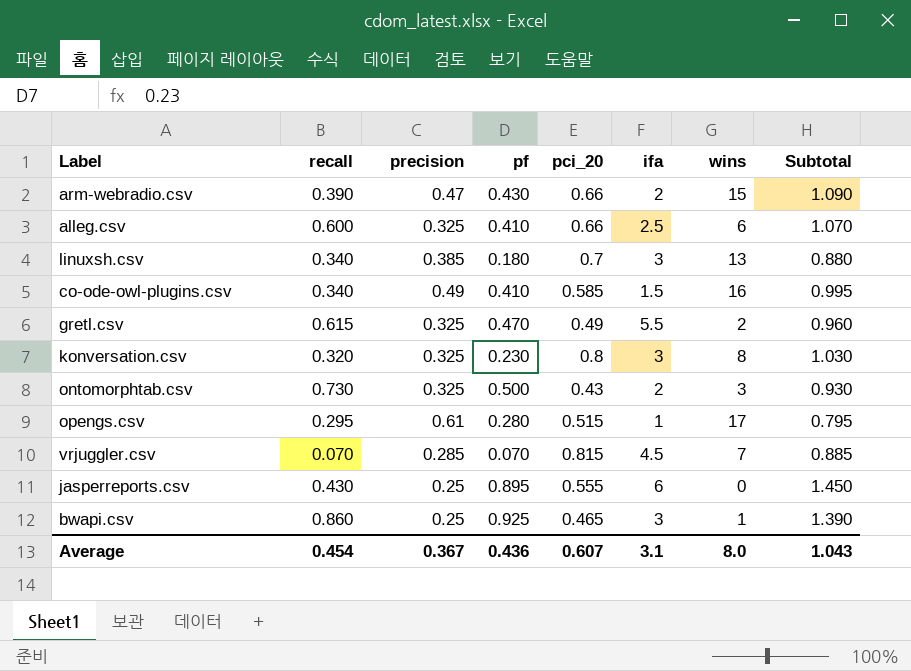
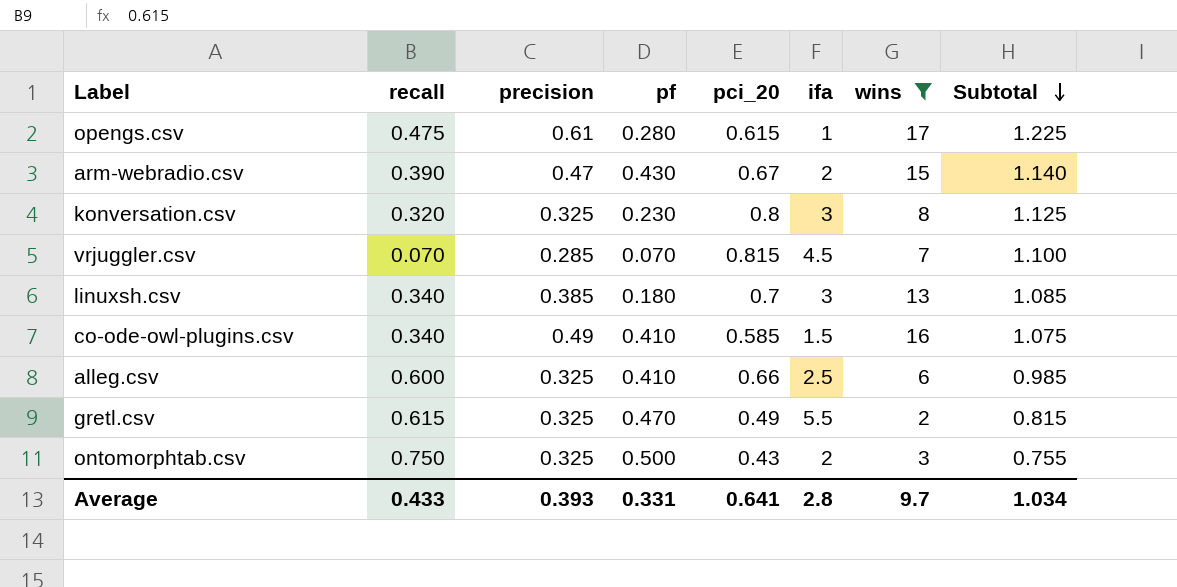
filter: none -> wins >= 2
row order: none -> Subtotal descending
column Subtotal | formula: [pf] + [pci_20] -> [precision] + [pci_20]
opengs.csv | recall: 0.295 -> 0.475
opengs.csv | pci_20: 0.515 -> 0.615
arm-webradio.csv | pci_20: 0.66 -> 0.67
ontomorphtab.csv | recall: 0.730 -> 0.750
Average | recall: 0.454 -> 0.433
Average | precision: 0.367 -> 0.393
Average | pf: 0.436 -> 0.331
Average | pci_20: 0.607 -> 0.641
Average | ifa: 3.1 -> 2.8
Average | wins: 8.0 -> 9.7
Average | Subtotal: 1.043 -> 1.034

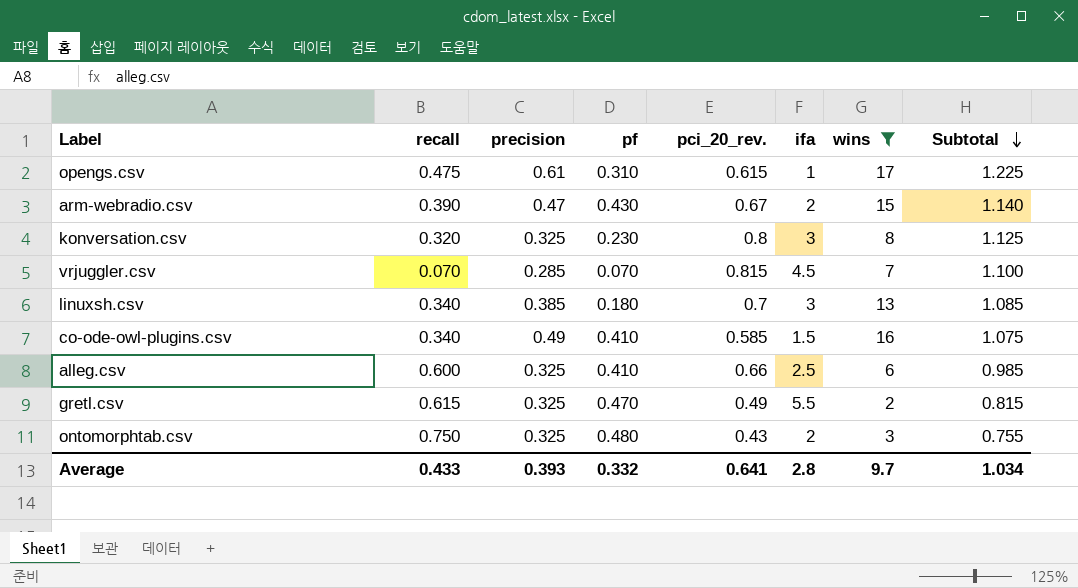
column name: pci_20 -> pci_20_rev.
opengs.csv | pf: 0.280 -> 0.310
ontomorphtab.csv | pf: 0.500 -> 0.480
Average | pf: 0.331 -> 0.332

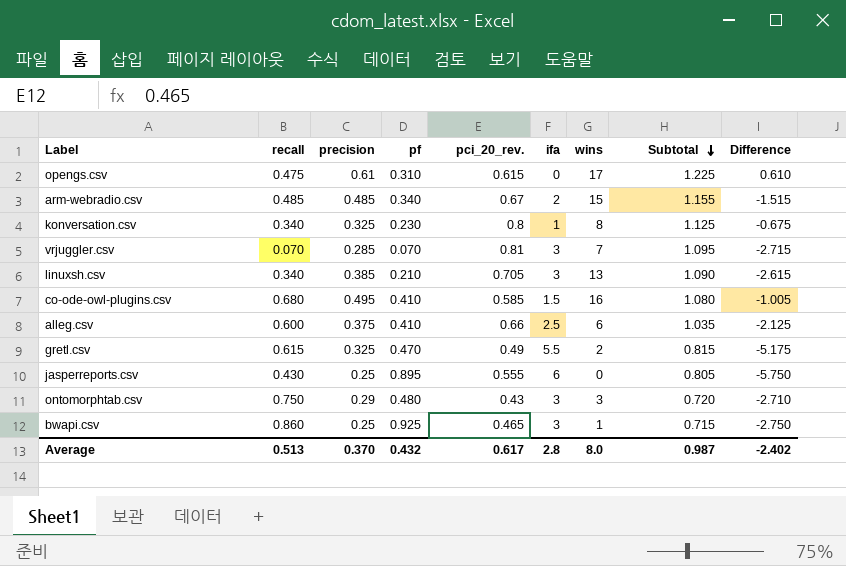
filter: wins >= 2 -> none
column Difference | formula: none -> [precision] - [ifa]
opengs.csv | ifa: 1 -> 0
arm-webradio.csv | recall: 0.390 -> 0.485
arm-webradio.csv | precision: 0.47 -> 0.485
arm-webradio.csv | pf: 0.430 -> 0.340
arm-webradio.csv | Subtotal: 1.140 -> 1.155
konversation.csv | recall: 0.320 -> 0.340
konversation.csv | ifa: 3 -> 1
vrjuggler.csv | pci_20_rev.: 0.815 -> 0.81
vrjuggler.csv | ifa: 4.5 -> 3
vrjuggler.csv | Subtotal: 1.100 -> 1.095
linuxsh.csv | pf: 0.180 -> 0.210
linuxsh.csv | pci_20_rev.: 0.7 -> 0.705
linuxsh.csv | Subtotal: 1.085 -> 1.090
co-ode-owl-plugins.csv | recall: 0.340 -> 0.680
co-ode-owl-plugins.csv | precision: 0.49 -> 0.495
co-ode-owl-plugins.csv | Subtotal: 1.075 -> 1.080
alleg.csv | precision: 0.325 -> 0.375
alleg.csv | Subtotal: 0.985 -> 1.035
ontomorphtab.csv | precision: 0.325 -> 0.29
ontomorphtab.csv | ifa: 2 -> 3
ontomorphtab.csv | Subtotal: 0.755 -> 0.720
Average | recall: 0.433 -> 0.513
Average | precision: 0.393 -> 0.370
Average | pf: 0.332 -> 0.432
Average | pci_20_rev.: 0.641 -> 0.617
Average | wins: 9.7 -> 8.0
Average | Subtotal: 1.034 -> 0.987

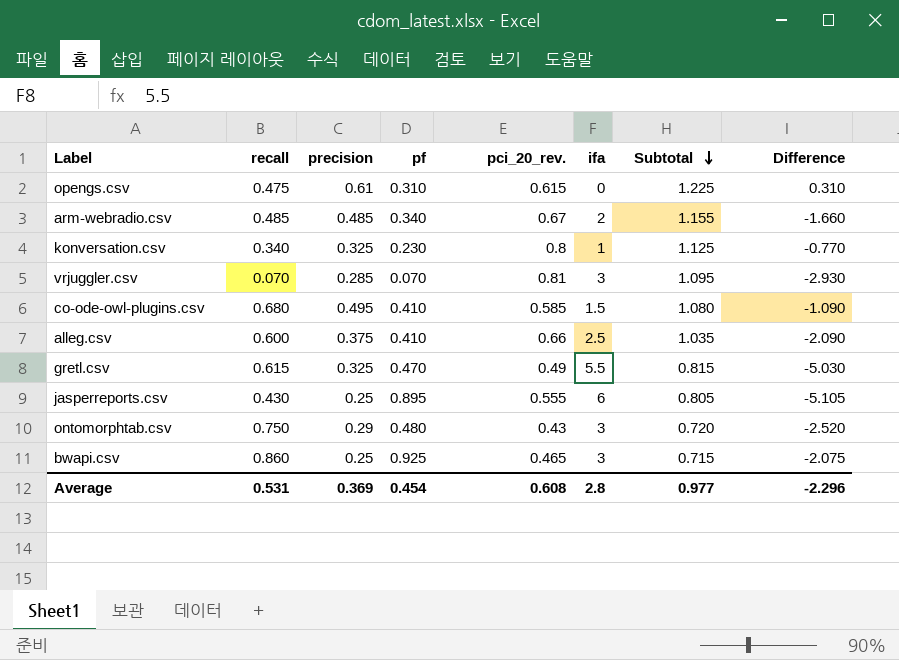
column wins | position: 7 -> none
column Difference | formula: [precision] - [ifa] -> [pf] - [ifa]
row linuxsh.csv: 0.340 | 0.385 | 0.210 | 0.705 | 3 | 13 | 1.090 | -2.615 -> none
Average | recall: 0.513 -> 0.531
Average | precision: 0.370 -> 0.369
Average | pf: 0.432 -> 0.454
Average | pci_20_rev.: 0.617 -> 0.608
Average | Subtotal: 0.987 -> 0.977
Average | Difference: -2.402 -> -2.296

